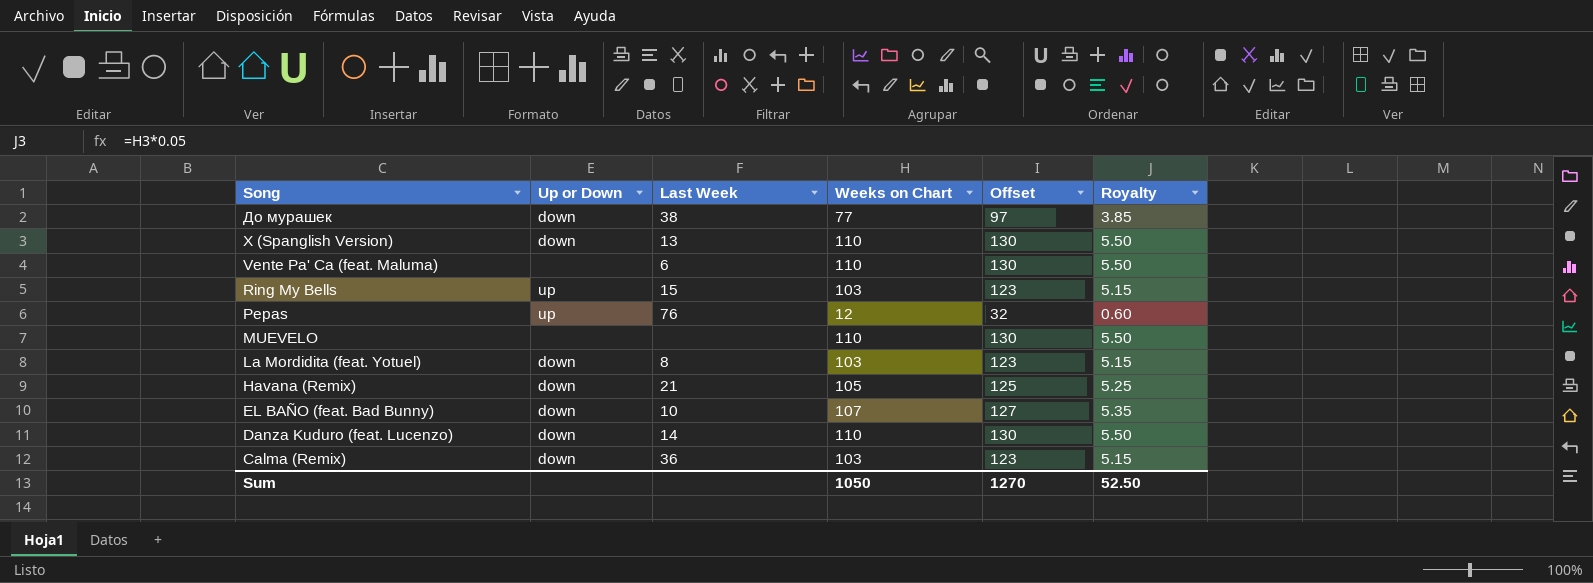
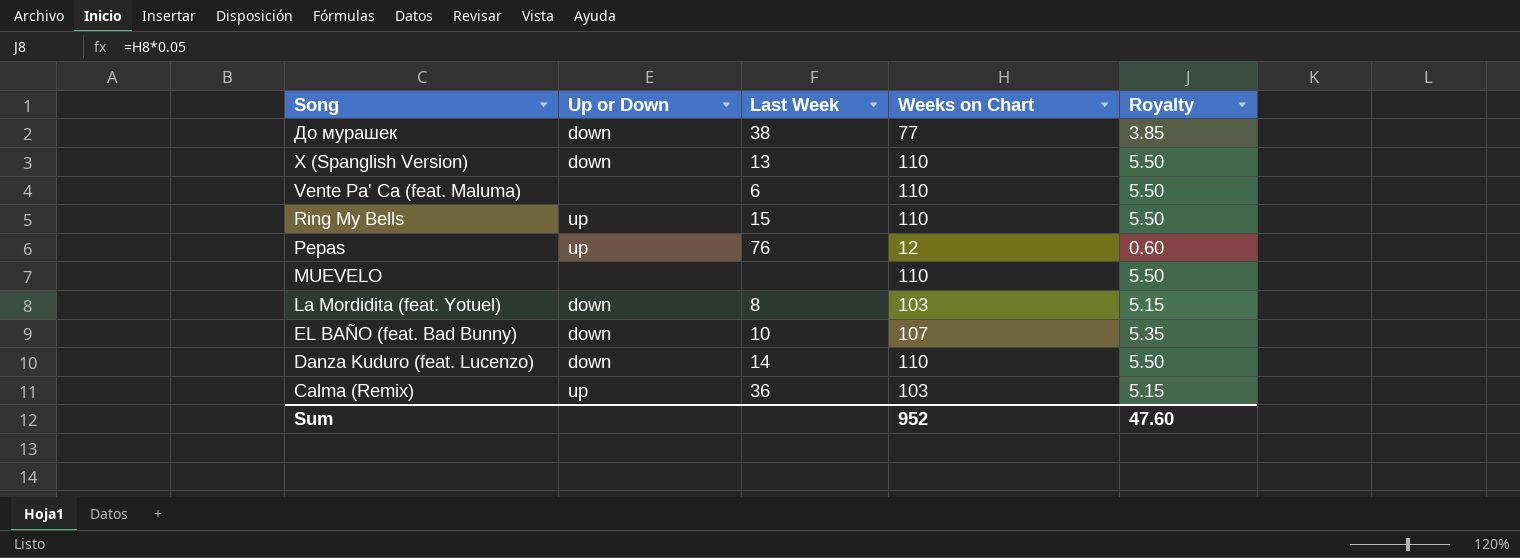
column Offset | formula: [Weeks on Chart] + 20 -> none
row Havana (Remix): down | 21 | 105 | 125 | 5.25 -> none
Ring My Bells | Weeks on Chart: 103 -> 110
Ring My Bells | Royalty: 5.15 -> 5.50
Calma (Remix) | Up or Down: down -> up
Sum | Weeks on Chart: 1050 -> 952
Sum | Royalty: 52.50 -> 47.60

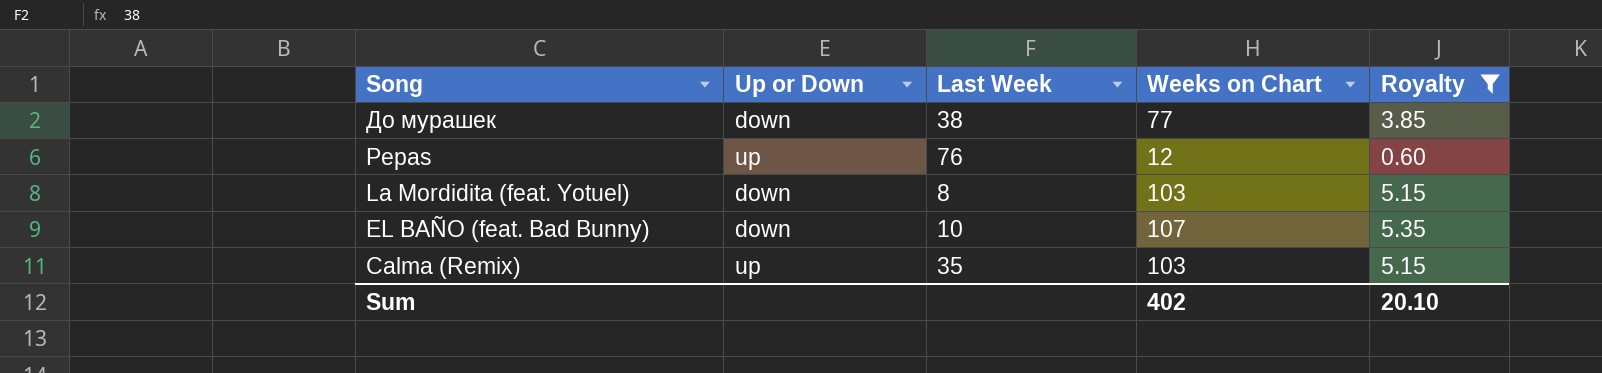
filter: none -> Royalty != 5.50
Calma (Remix) | Last Week: 36 -> 35
Sum | Weeks on Chart: 952 -> 402
Sum | Royalty: 47.60 -> 20.10

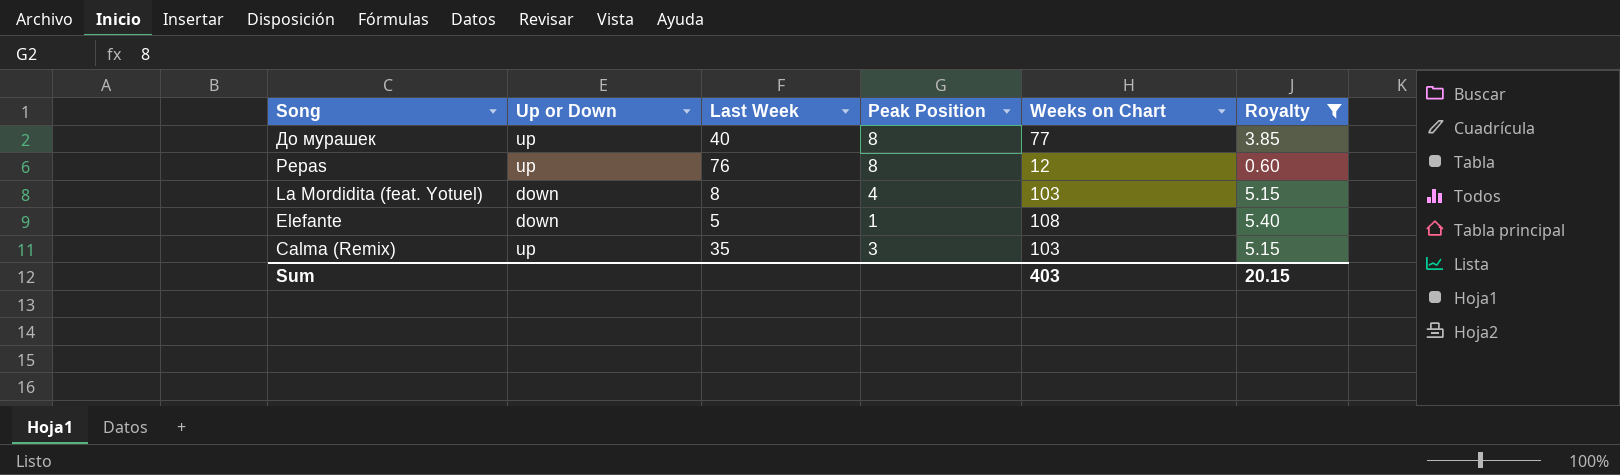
column Peak Position | position: none -> 4
row EL BAÑO (feat. Bad Bunny): down | 10 | 107 | 5.35 -> none
До мурашек | Up or Down: down -> up
До мурашек | Last Week: 38 -> 40
row Elefante: none -> down | 5 | 1 | 108 | 5.40
Sum | Weeks on Chart: 402 -> 403
Sum | Royalty: 20.10 -> 20.15

